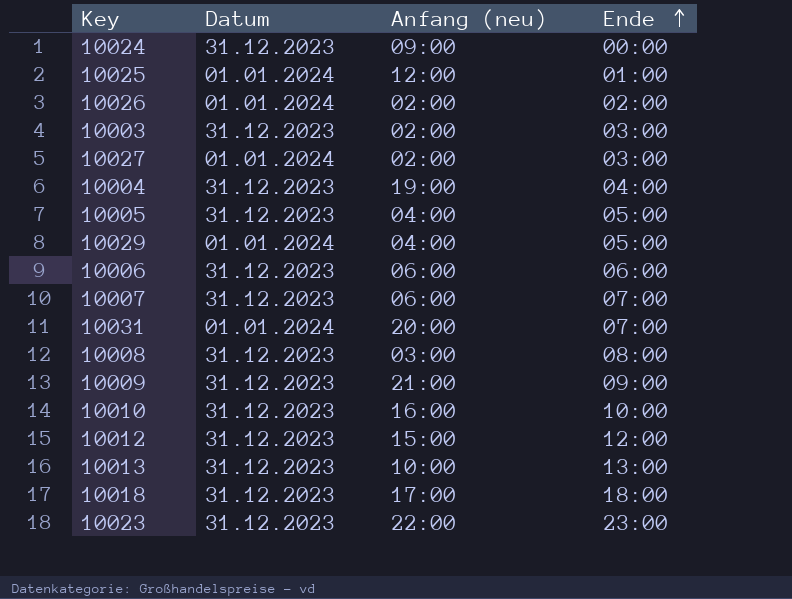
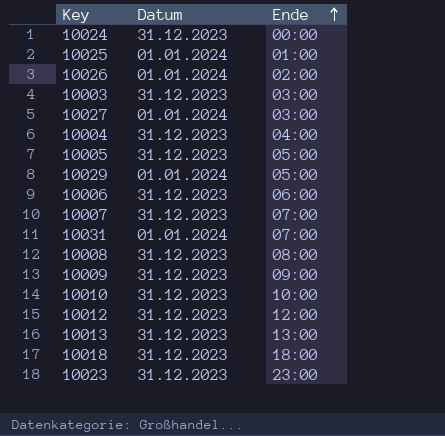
column Anfang (neu) | position: 3 -> none

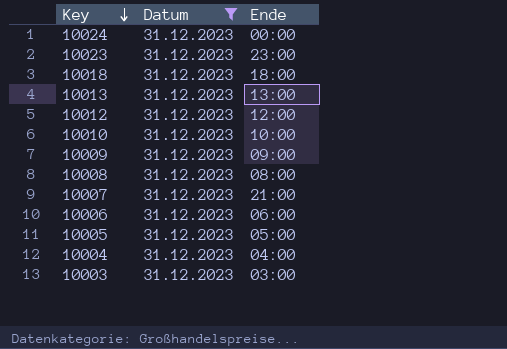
filter: none -> Datum = 31.12.2023
row order: Ende ascending -> Key descending
10007 | Ende: 07:00 -> 21:00

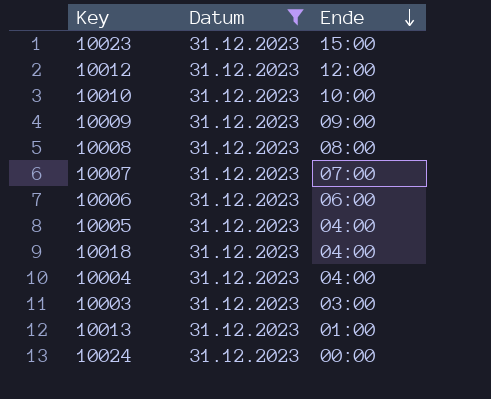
row order: Key descending -> Ende descending
10023 | Ende: 23:00 -> 15:00
10007 | Ende: 21:00 -> 07:00
10005 | Ende: 05:00 -> 04:00
10018 | Ende: 18:00 -> 04:00
10013 | Ende: 13:00 -> 01:00

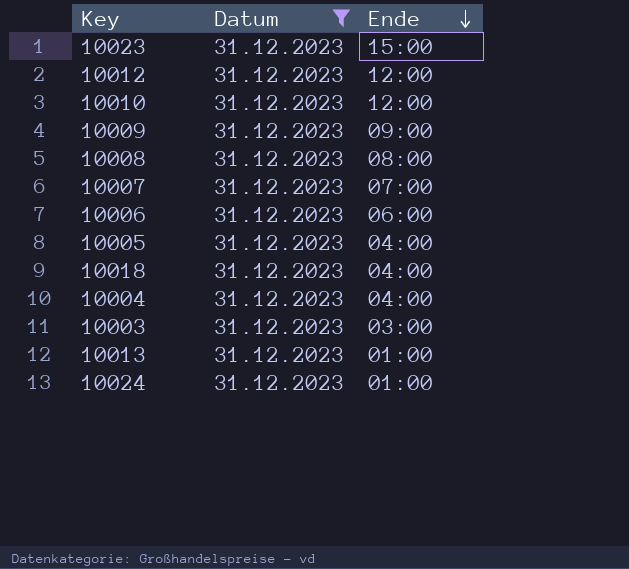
10010 | Ende: 10:00 -> 12:00
10024 | Ende: 00:00 -> 01:00

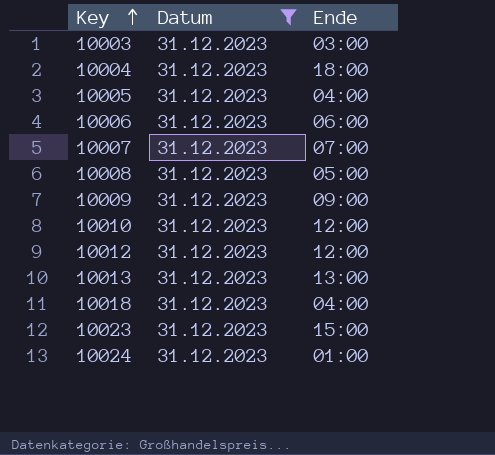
row order: Ende descending -> Key ascending
10004 | Ende: 04:00 -> 18:00
10008 | Ende: 08:00 -> 05:00
10013 | Ende: 01:00 -> 13:00

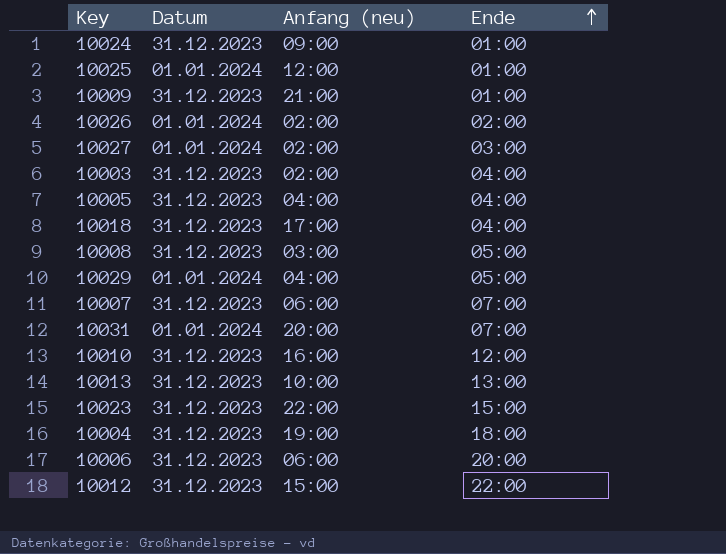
filter: Datum = 31.12.2023 -> none
row order: Key ascending -> Ende ascending
column Anfang (neu) | position: none -> 3
10009 | Ende: 09:00 -> 01:00
10003 | Ende: 03:00 -> 04:00
10006 | Ende: 06:00 -> 20:00
10012 | Ende: 12:00 -> 22:00

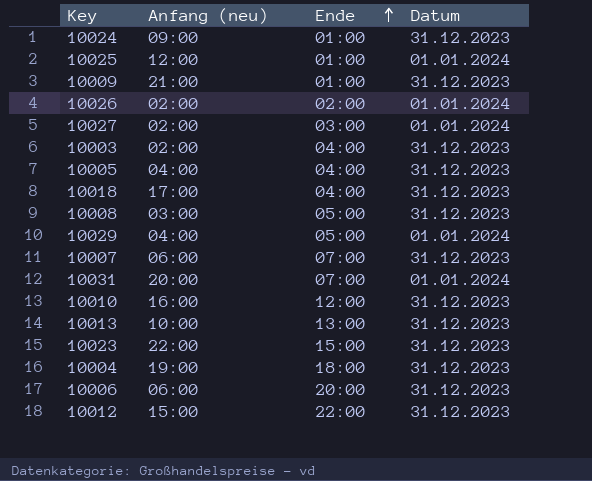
column Datum | position: 2 -> 4

